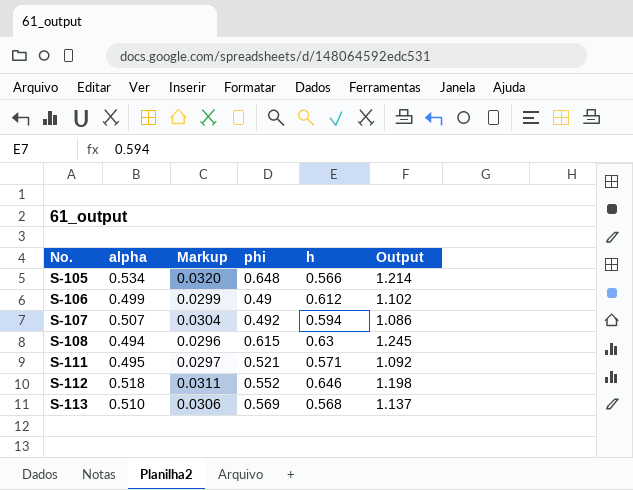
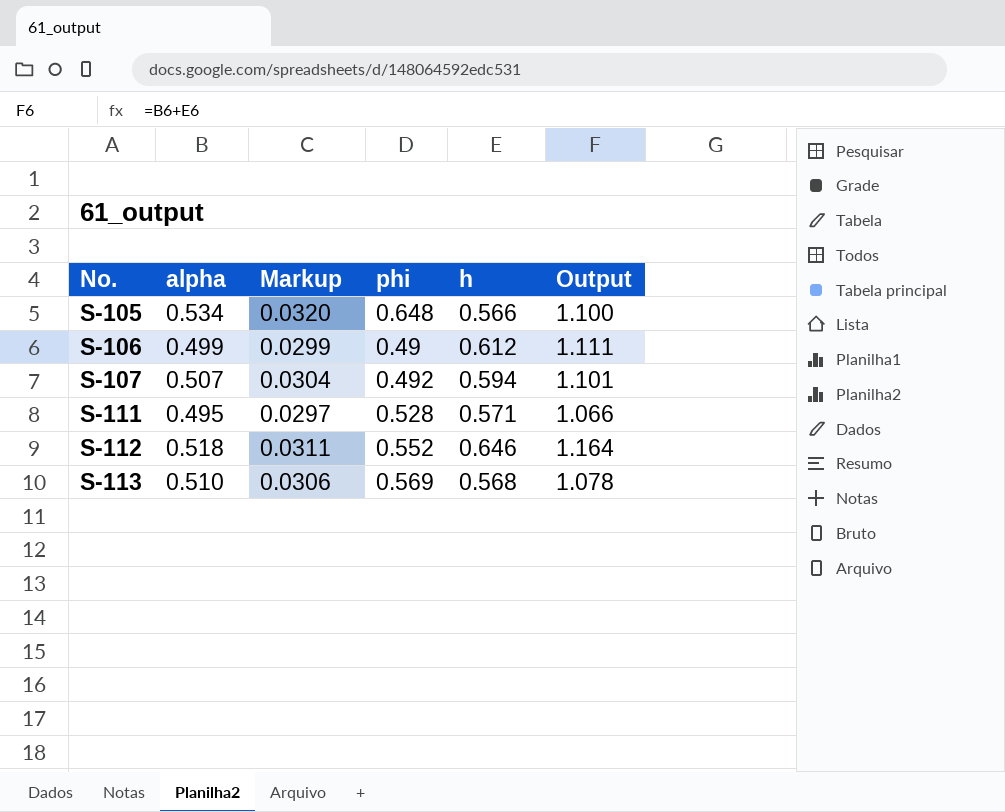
column Output | formula: [phi] + [h] -> [alpha] + [h]
row S-108: 0.494 | 0.0296 | 0.615 | 0.63 | 1.245 -> none
S-111 | phi: 0.521 -> 0.528

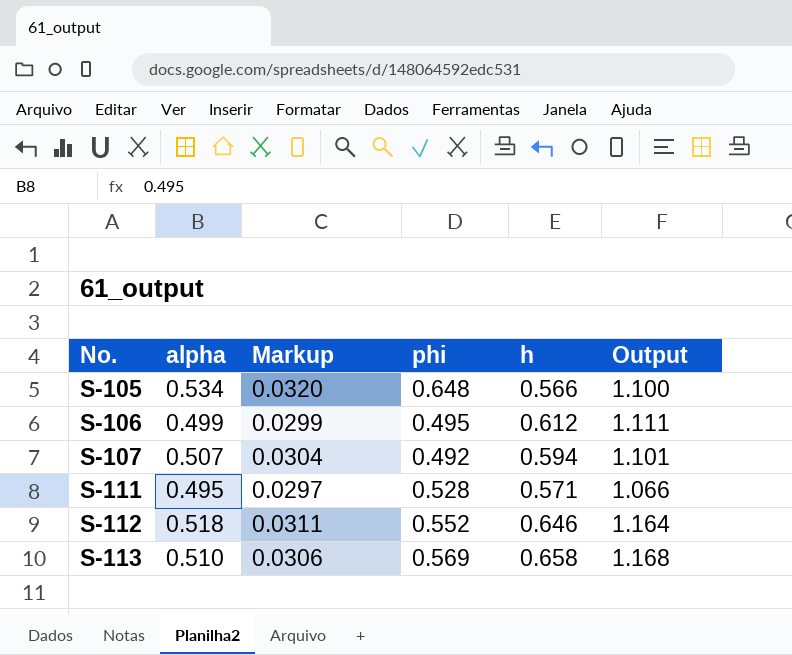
S-106 | phi: 0.49 -> 0.495
S-113 | h: 0.568 -> 0.658
S-113 | Output: 1.078 -> 1.168

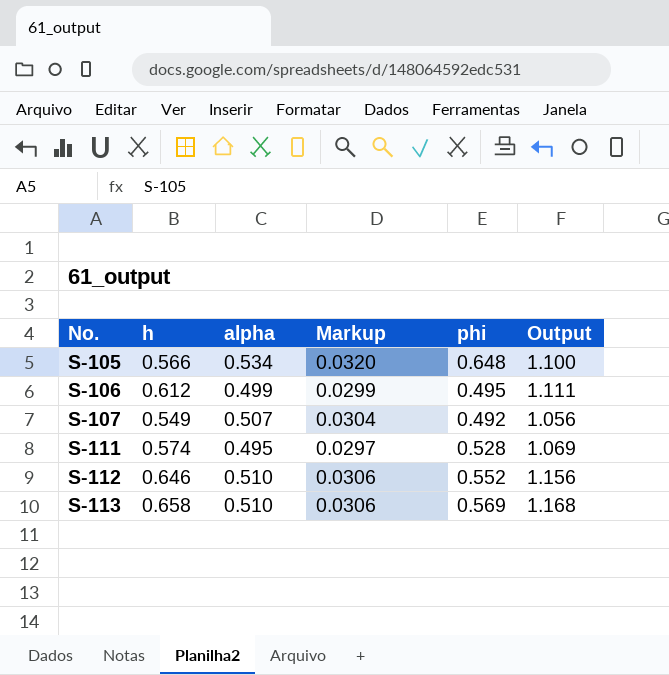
column h | position: 5 -> 2
S-107 | h: 0.594 -> 0.549
S-107 | Output: 1.101 -> 1.056
S-111 | h: 0.571 -> 0.574
S-111 | Output: 1.066 -> 1.069
S-112 | alpha: 0.518 -> 0.510
S-112 | Markup: 0.0311 -> 0.0306
S-112 | Output: 1.164 -> 1.156

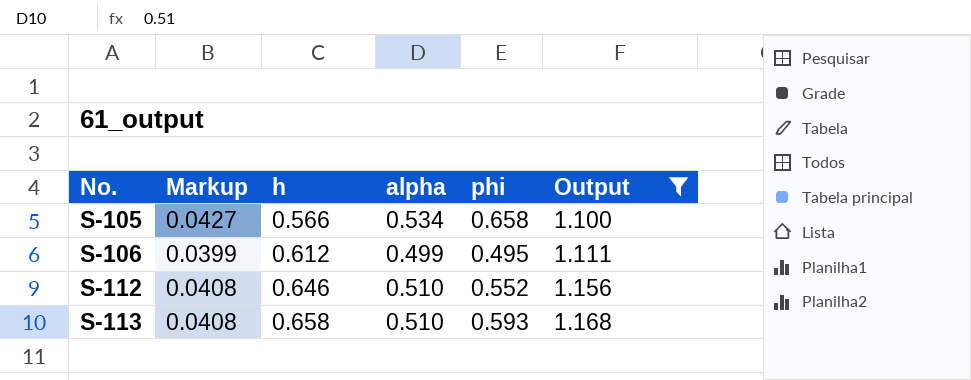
filter: none -> Output >= 1.100
column Markup | formula: [alpha] * 0.06 -> [alpha] * 0.08
column Markup | position: 4 -> 2
S-105 | phi: 0.648 -> 0.658
S-113 | phi: 0.569 -> 0.593

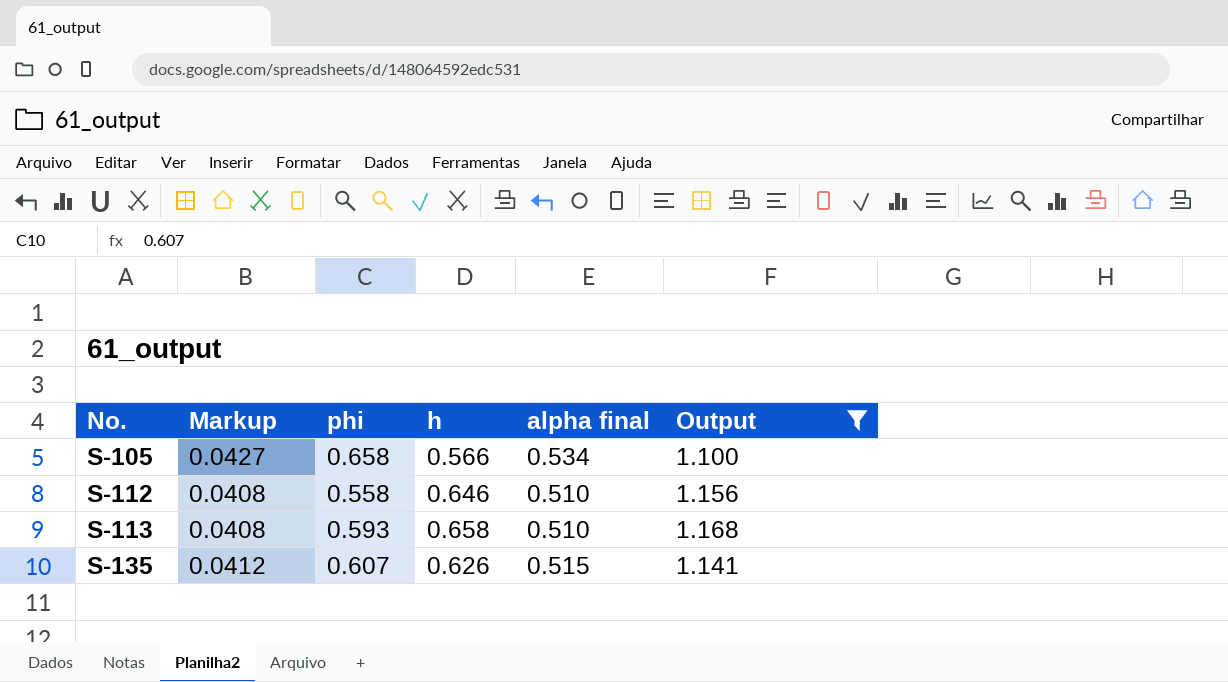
column phi | position: 5 -> 3
column name: alpha -> alpha final
row S-106: 0.0399 | 0.612 | 0.499 | 0.495 | 1.111 -> none
S-112 | phi: 0.552 -> 0.558
row S-135: none -> 0.0412 | 0.607 | 0.626 | 0.515 | 1.141

